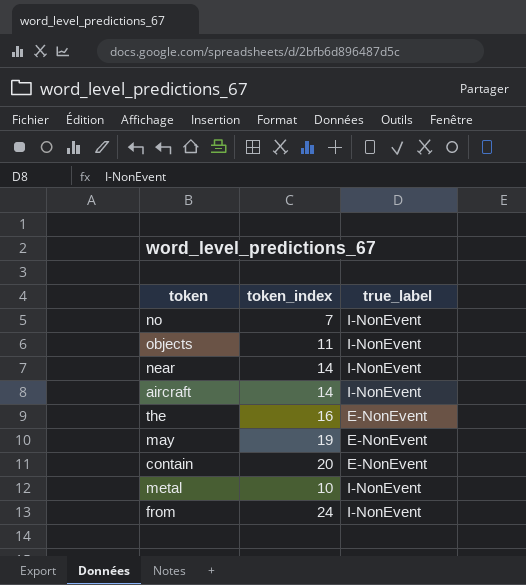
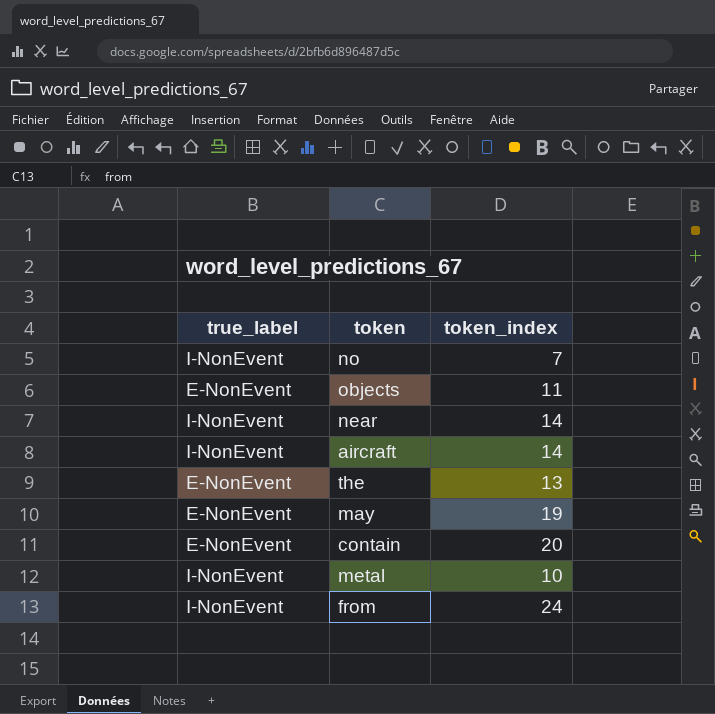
column true_label | position: 3 -> 1
objects | true_label: I-NonEvent -> E-NonEvent
the | token_index: 16 -> 13

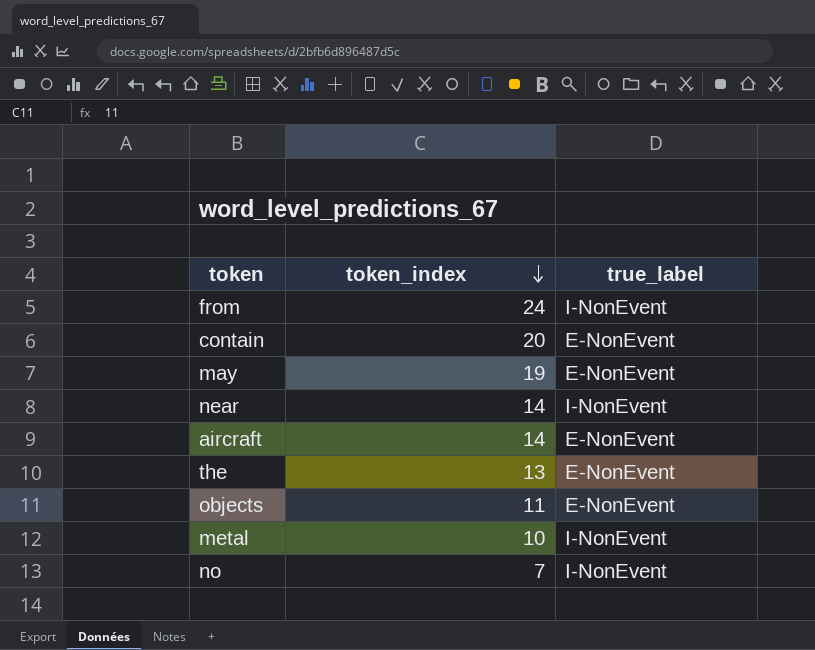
row order: none -> token_index descending
column true_label | position: 1 -> 3
aircraft | true_label: I-NonEvent -> E-NonEvent

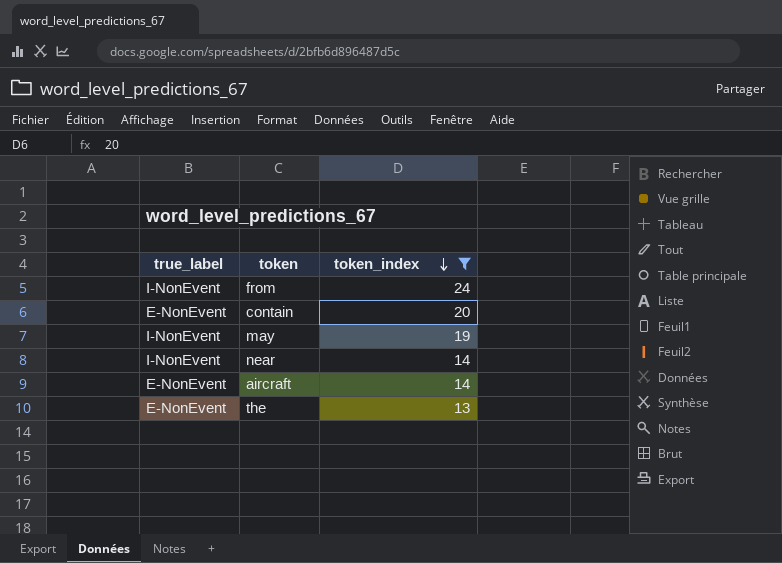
filter: none -> token_index >= 13
column true_label | position: 3 -> 1
may | true_label: E-NonEvent -> I-NonEvent

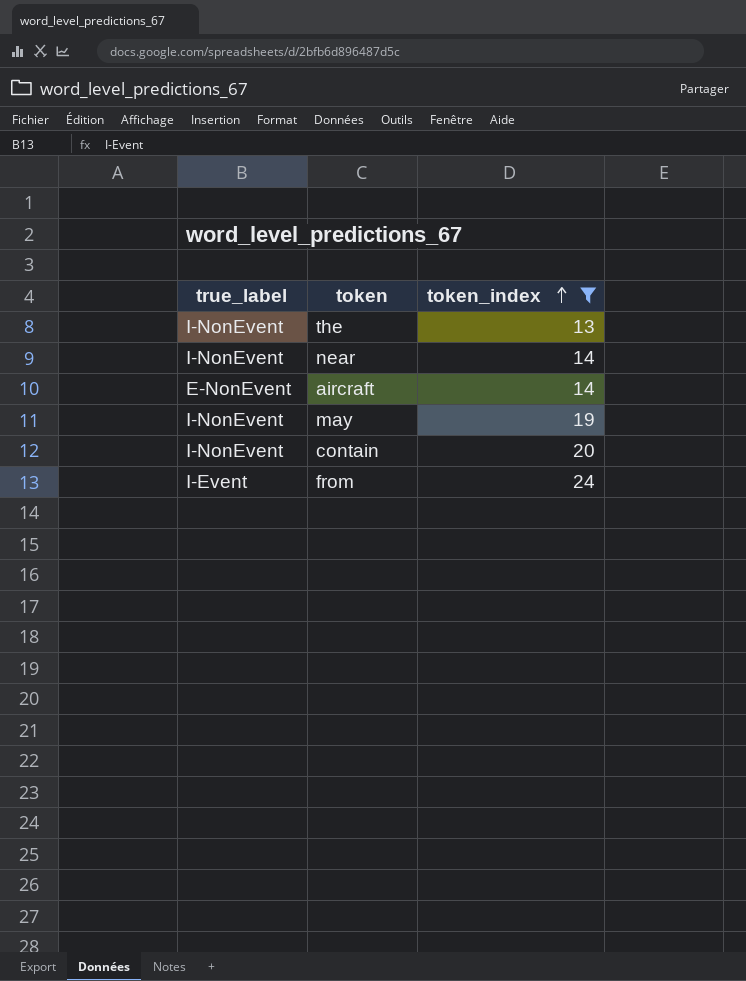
row order: token_index descending -> token_index ascending
the | true_label: E-NonEvent -> I-NonEvent
contain | true_label: E-NonEvent -> I-NonEvent
from | true_label: I-NonEvent -> I-Event

